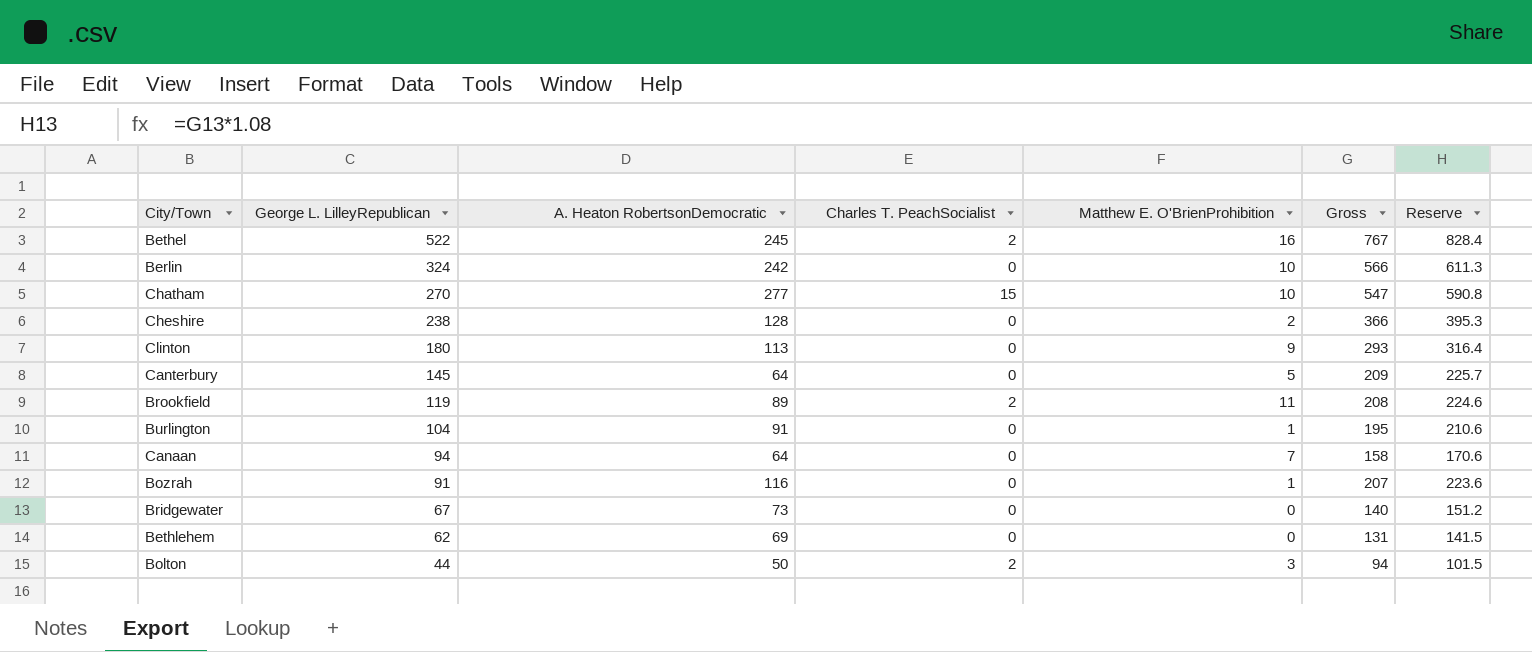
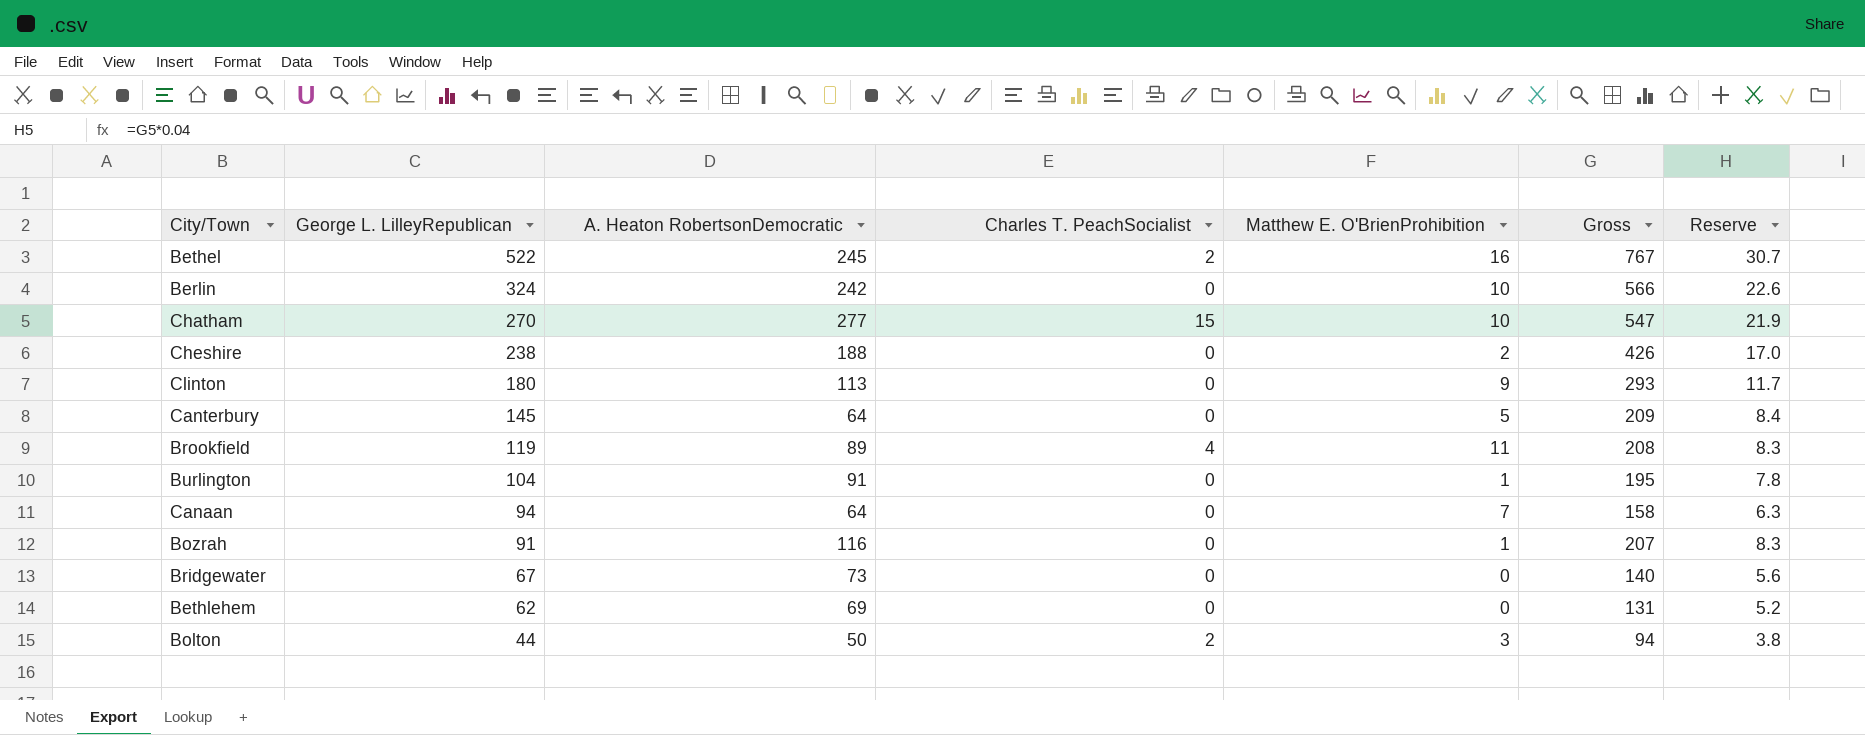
column Reserve | formula: [Gross] * 1.08 -> [Gross] * 0.04
Cheshire | A. Heaton RobertsonDemocratic: 128 -> 188
Cheshire | Gross: 366 -> 426
Brookfield | Charles T. PeachSocialist: 2 -> 4

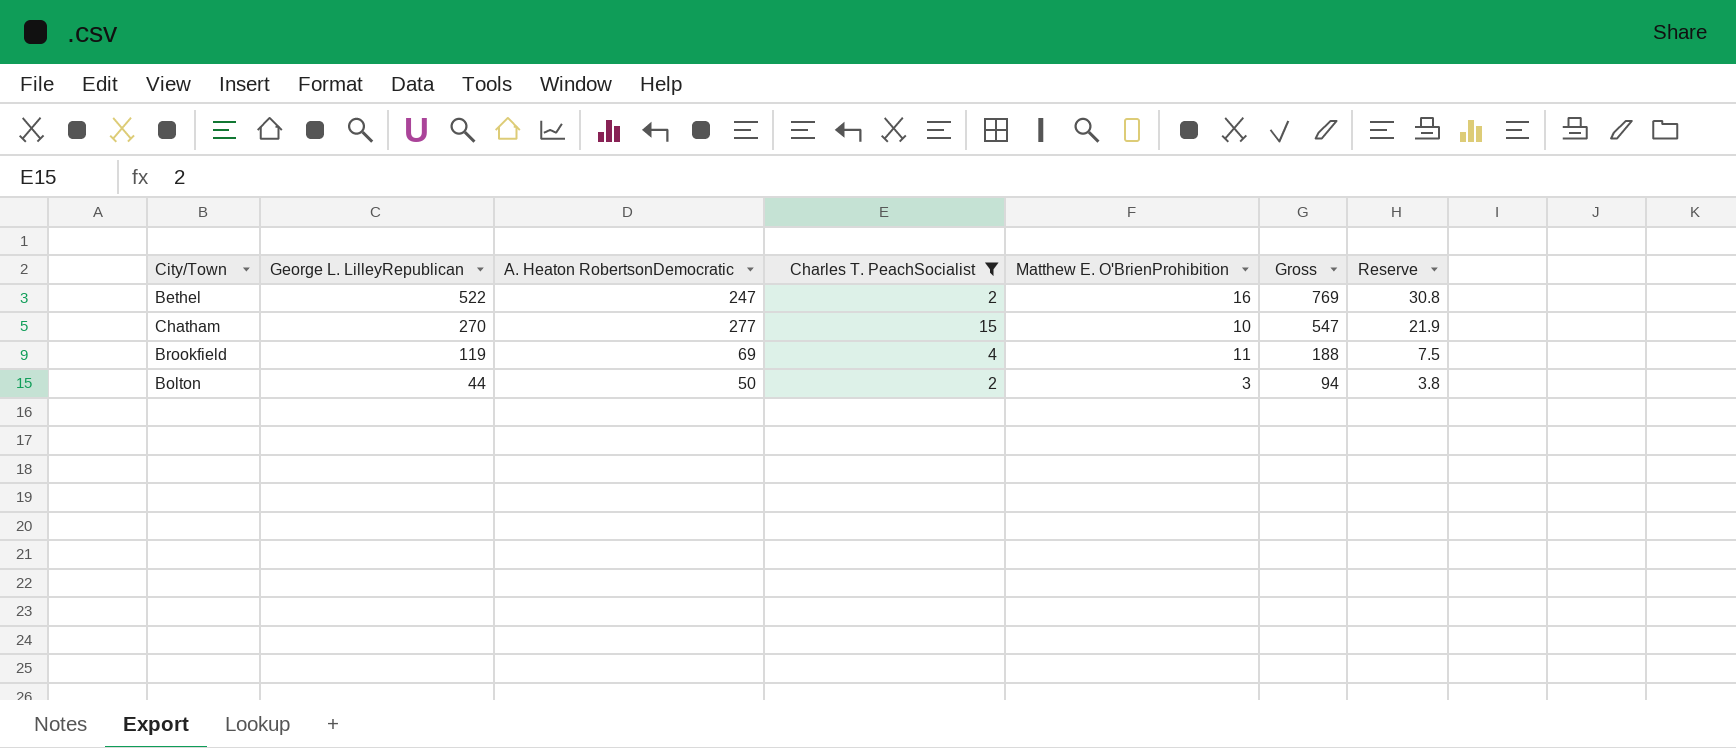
filter: none -> Charles T. PeachSocialist != 0
Bethel | A. Heaton RobertsonDemocratic: 245 -> 247
Bethel | Gross: 767 -> 769
Bethel | Reserve: 30.7 -> 30.8
Brookfield | A. Heaton RobertsonDemocratic: 89 -> 69
Brookfield | Gross: 208 -> 188
Brookfield | Reserve: 8.3 -> 7.5

